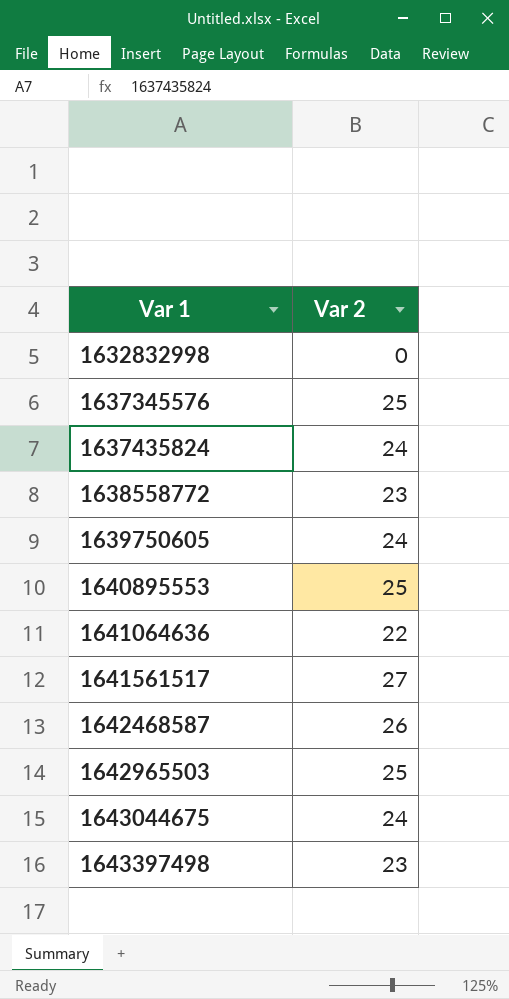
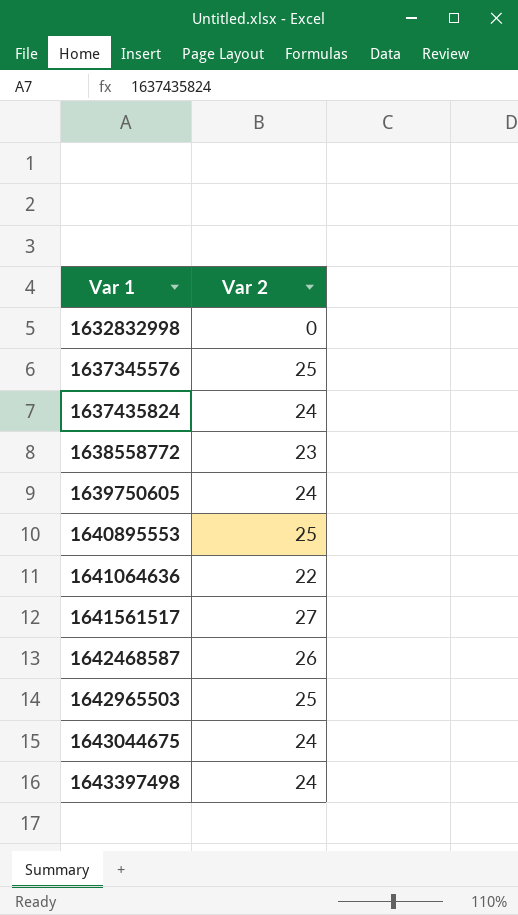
1643397498 | Var 2: 23 -> 24

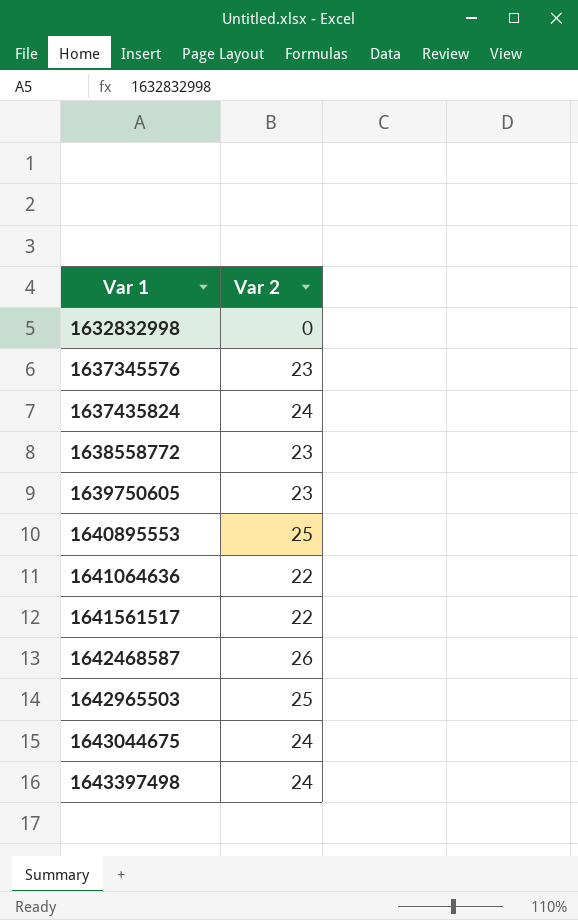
1637345576 | Var 2: 25 -> 23
1639750605 | Var 2: 24 -> 23
1641561517 | Var 2: 27 -> 22

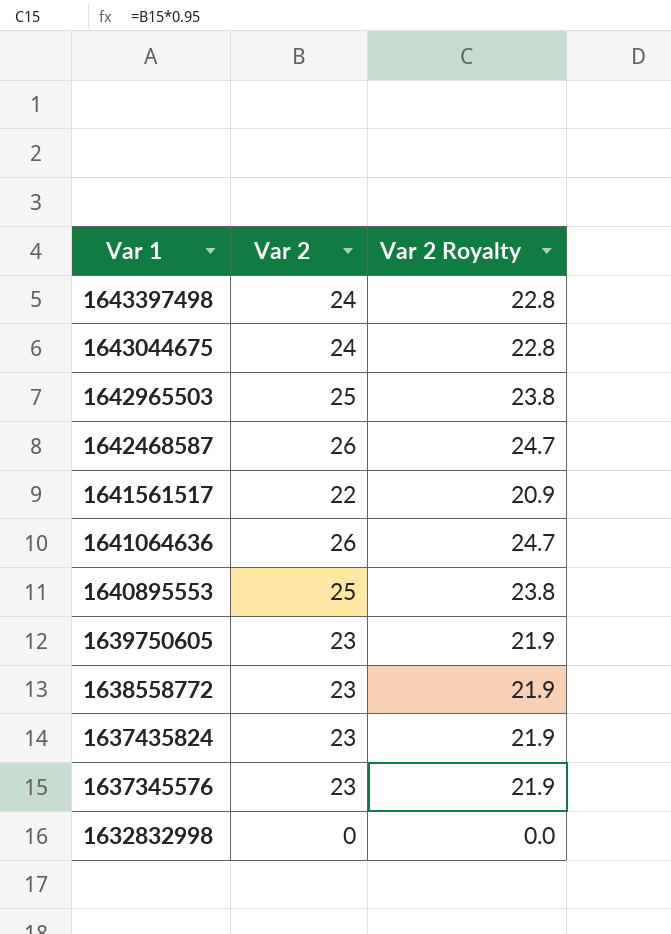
row order: Var 1 ascending -> Var 1 descending
column Var 2 Royalty | formula: none -> [Var 2] * 0.95
1641064636 | Var 2: 22 -> 26
1637435824 | Var 2: 24 -> 23

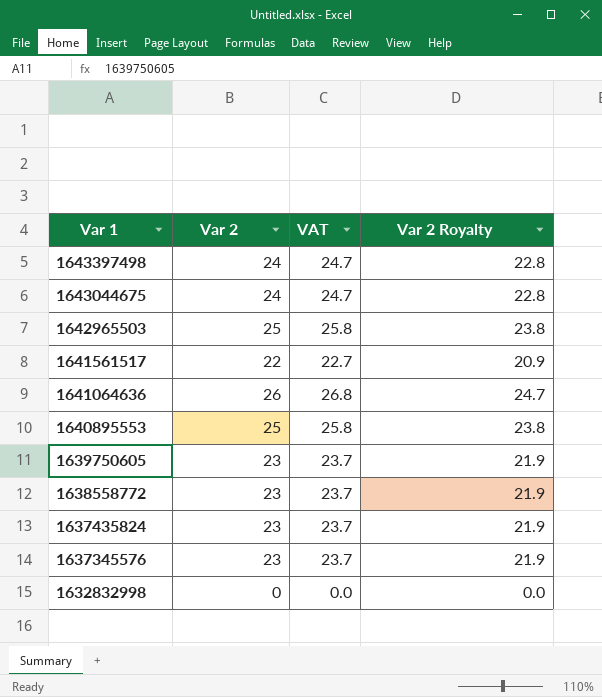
column VAT | formula: none -> [Var 2] * 1.03
row 1642468587: 26 | 24.7 -> none

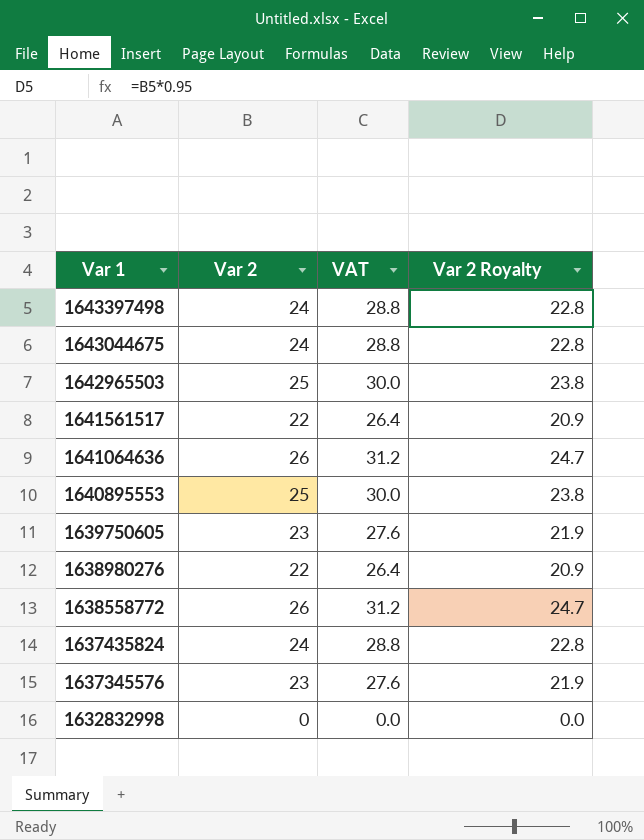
column VAT | formula: [Var 2] * 1.03 -> [Var 2] * 1.2
row 1638980276: none -> 22 | 26.4 | 20.9
1638558772 | Var 2: 23 -> 26
1638558772 | Var 2 Royalty: 21.9 -> 24.7
1637435824 | Var 2: 23 -> 24
1637435824 | Var 2 Royalty: 21.9 -> 22.8

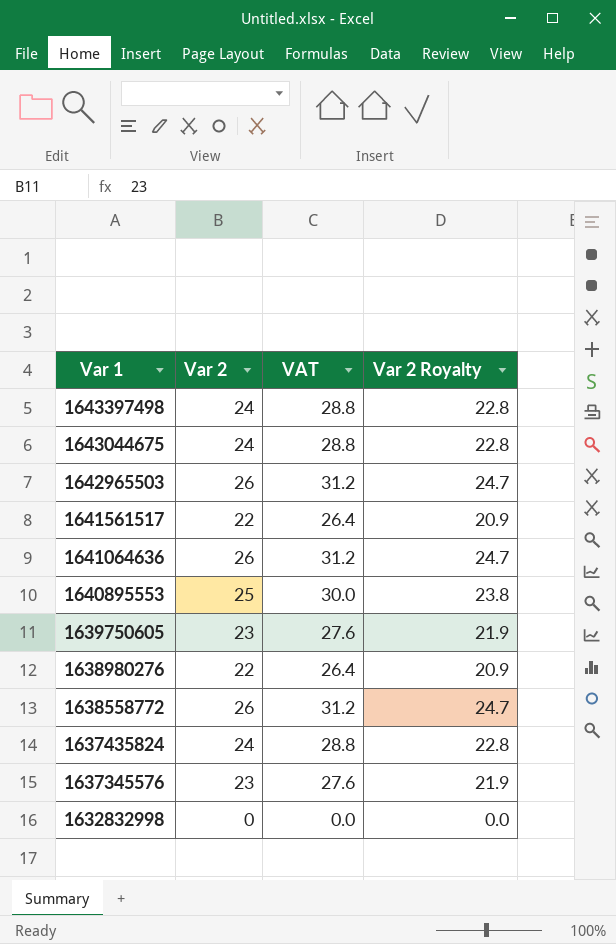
1642965503 | Var 2: 25 -> 26
1642965503 | VAT: 30.0 -> 31.2
1642965503 | Var 2 Royalty: 23.8 -> 24.7

